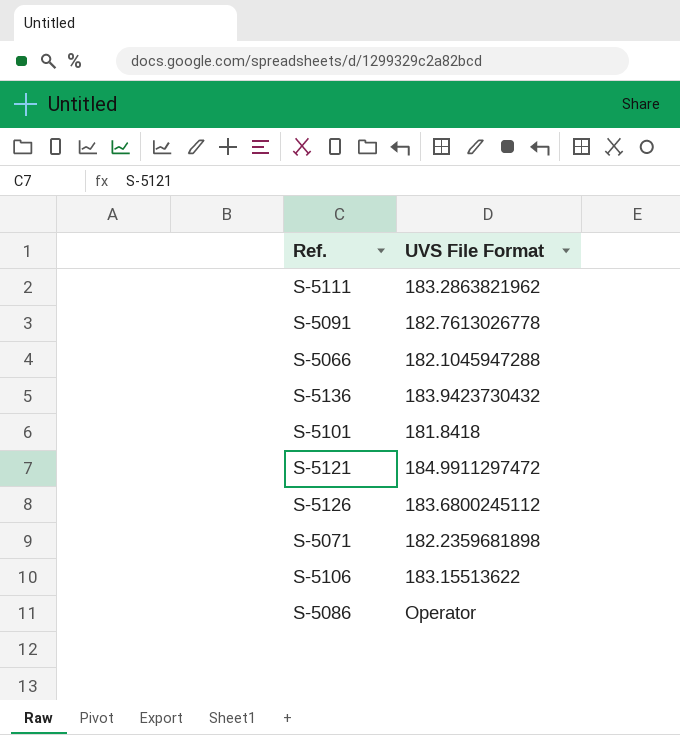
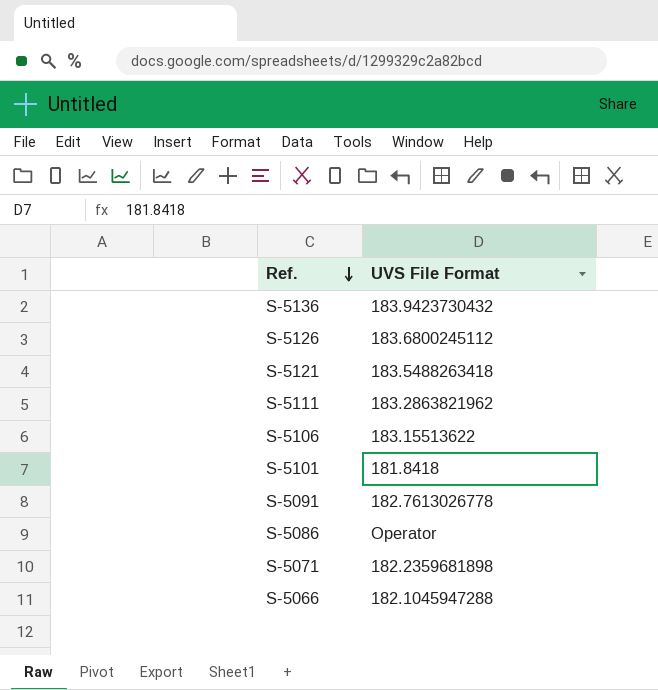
row order: none -> Ref. descending
S-5121 | UVS File Format: 184.9911297472 -> 183.5488263418

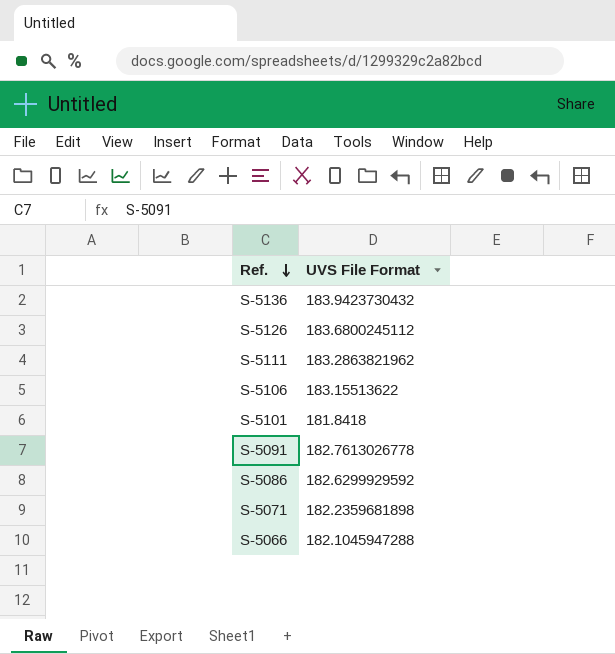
row S-5121: 183.5488263418 -> none
S-5086 | UVS File Format: Operator -> 182.6299929592

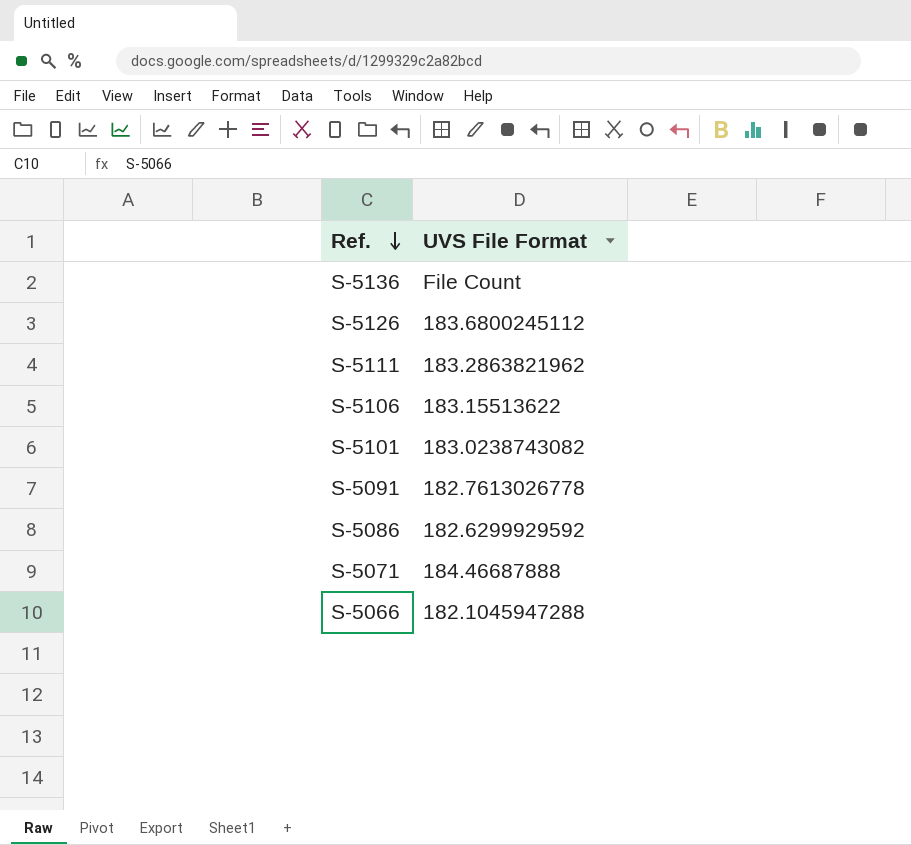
S-5136 | UVS File Format: 183.9423730432 -> File Count
S-5101 | UVS File Format: 181.8418 -> 183.0238743082
S-5071 | UVS File Format: 182.2359681898 -> 184.46687888

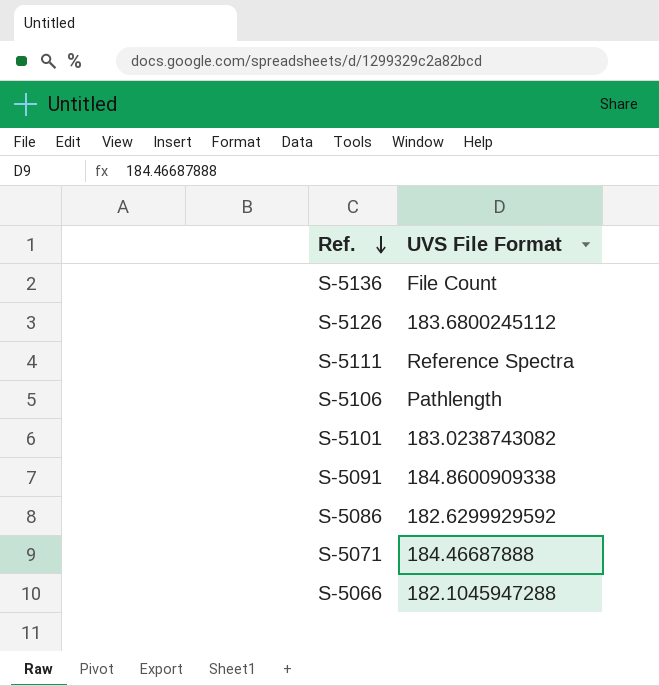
S-5111 | UVS File Format: 183.2863821962 -> Reference Spectra
S-5106 | UVS File Format: 183.15513622 -> Pathlength
S-5091 | UVS File Format: 182.7613026778 -> 184.8600909338

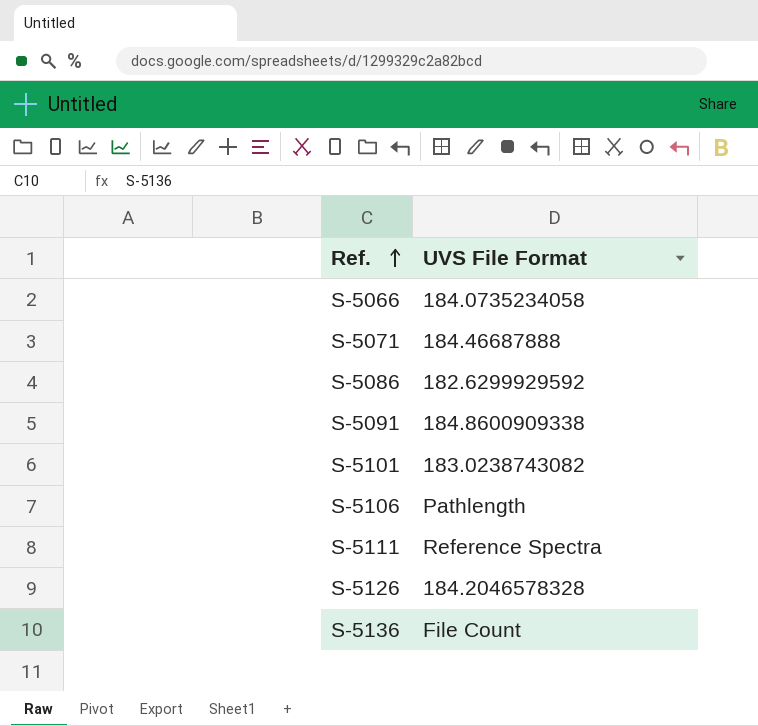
row order: Ref. descending -> Ref. ascending
S-5066 | UVS File Format: 182.1045947288 -> 184.0735234058
S-5126 | UVS File Format: 183.6800245112 -> 184.2046578328

